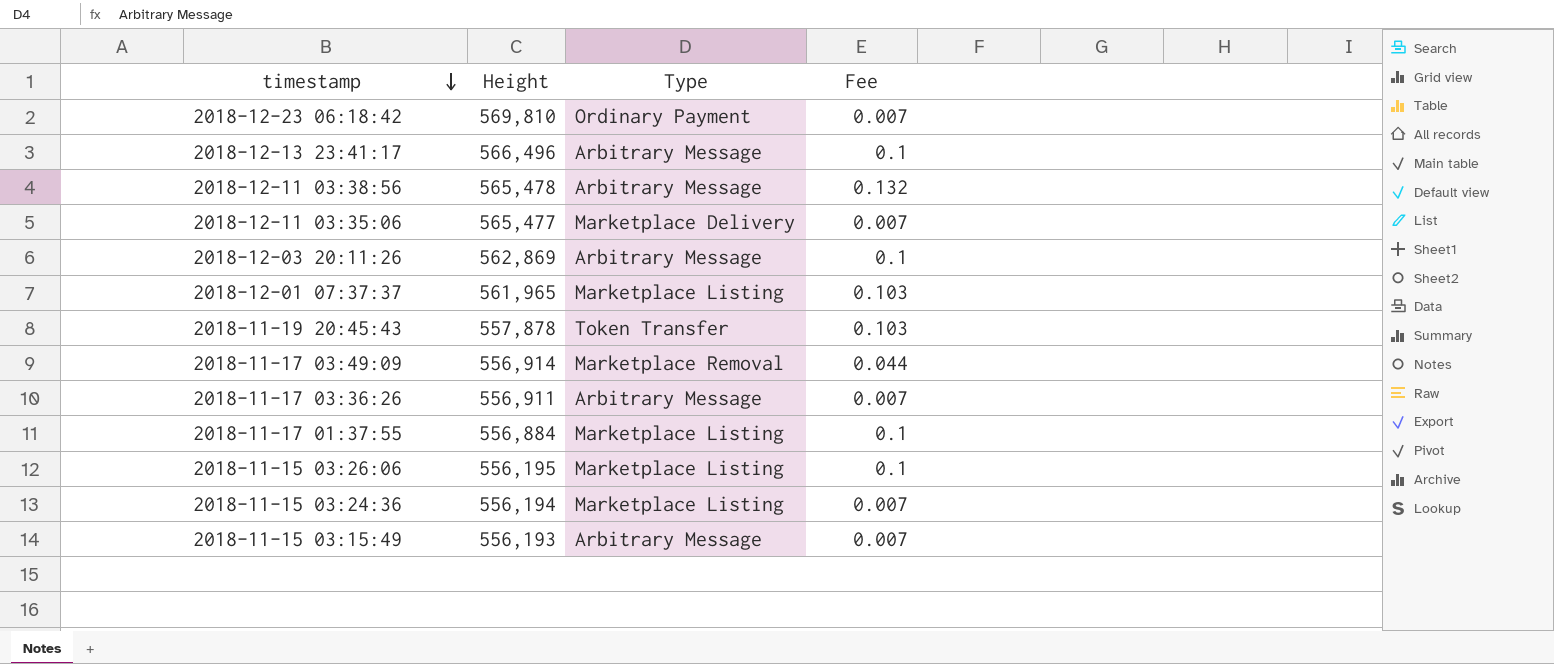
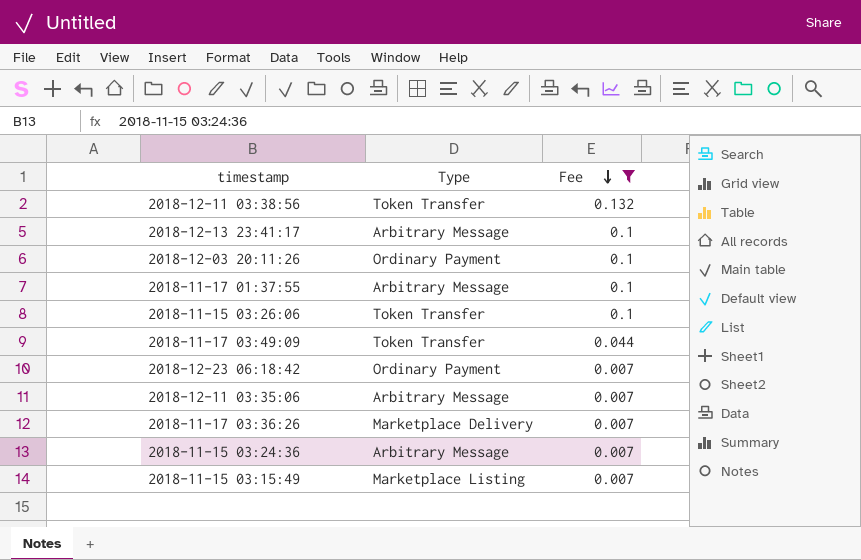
filter: none -> Fee != 0.103
row order: timestamp descending -> Fee descending
column Height | position: 2 -> none
2018-12-11 03:38:56 | Type: Arbitrary Message -> Token Transfer
2018-12-03 20:11:26 | Type: Arbitrary Message -> Ordinary Payment
2018-11-17 01:37:55 | Type: Marketplace Listing -> Arbitrary Message
2018-11-15 03:26:06 | Type: Marketplace Listing -> Token Transfer
2018-11-17 03:49:09 | Type: Marketplace Removal -> Token Transfer
2018-12-11 03:35:06 | Type: Marketplace Delivery -> Arbitrary Message
2018-11-17 03:36:26 | Type: Arbitrary Message -> Marketplace Delivery
2018-11-15 03:24:36 | Type: Marketplace Listing -> Arbitrary Message
2018-11-15 03:15:49 | Type: Arbitrary Message -> Marketplace Listing

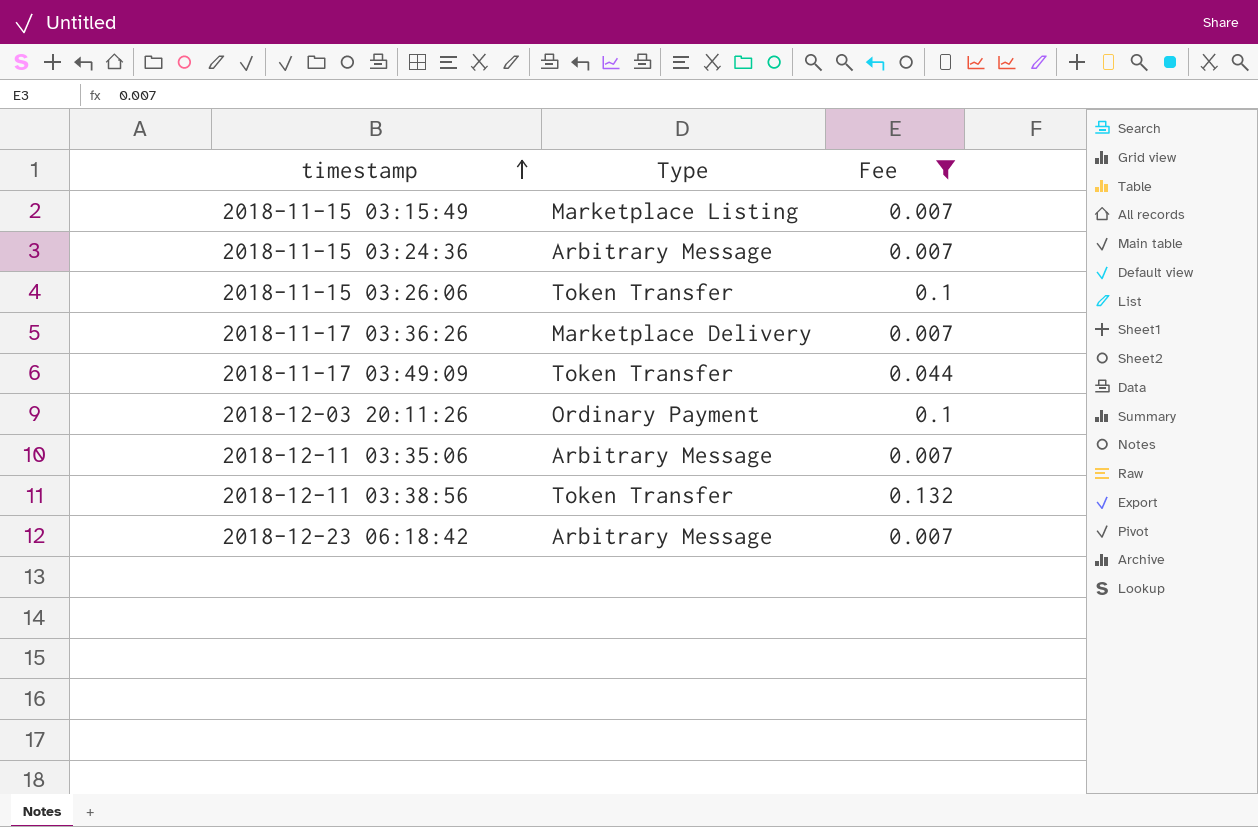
row order: Fee descending -> timestamp ascending
row 2018-12-13 23:41:17: Arbitrary Message | 0.1 -> none
row 2018-11-17 01:37:55: Arbitrary Message | 0.1 -> none
2018-12-23 06:18:42 | Type: Ordinary Payment -> Arbitrary Message

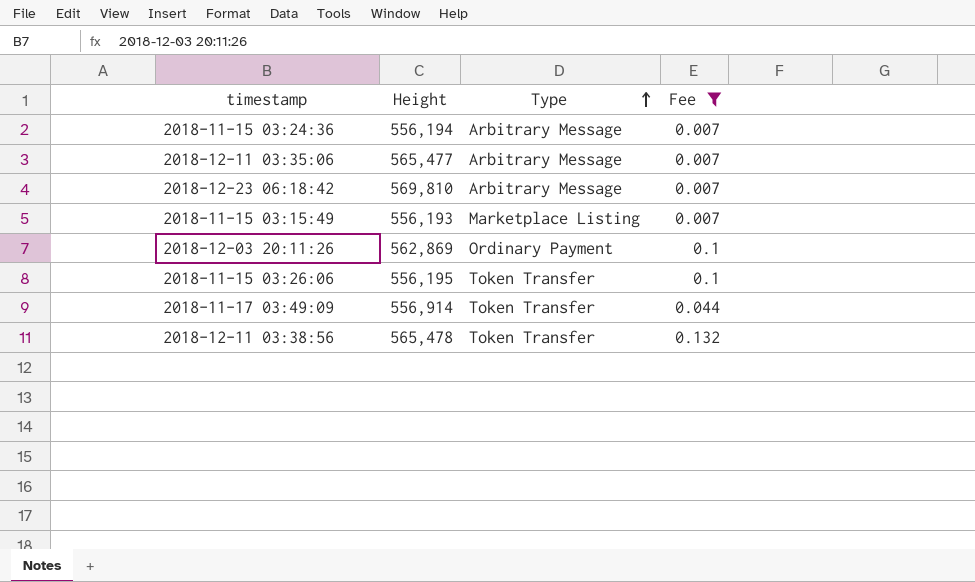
row order: timestamp ascending -> Type ascending
column Height | position: none -> 2
row 2018-11-17 03:36:26: Marketplace Delivery | 0.007 -> none

